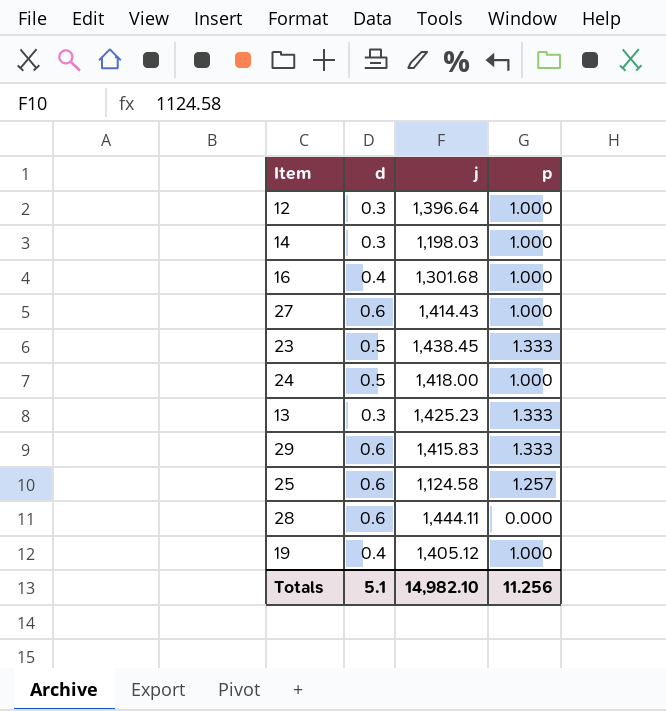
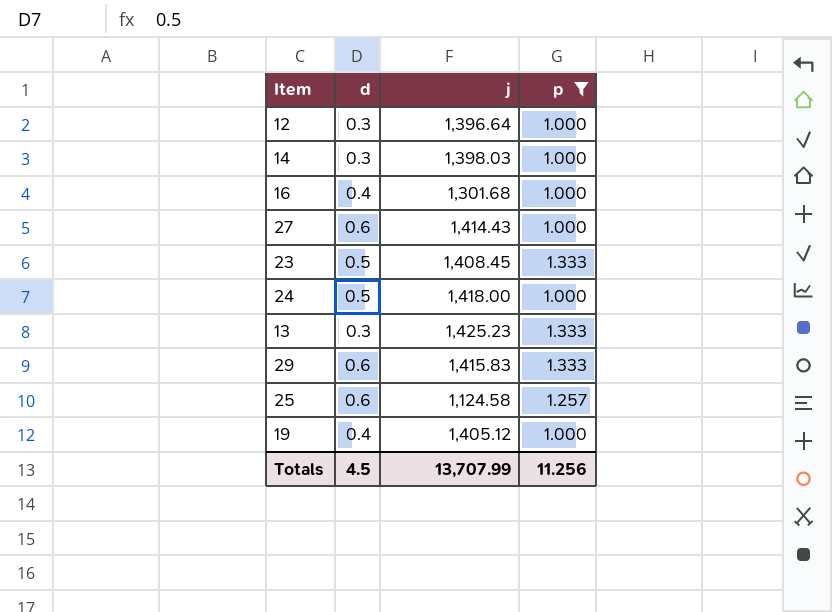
filter: none -> p != 0.000
14 | j: 1,198.03 -> 1,398.03
23 | j: 1,438.45 -> 1,408.45
Totals | d: 5.1 -> 4.5
Totals | j: 14,982.10 -> 13,707.99

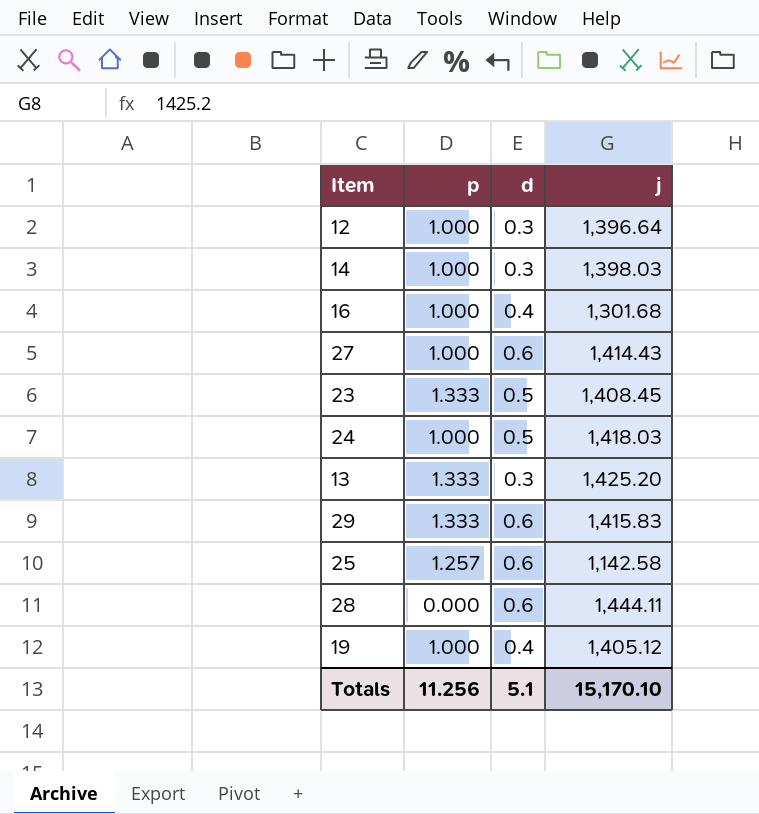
filter: p != 0.000 -> none
column p | position: 4 -> 2
24 | j: 1,418.00 -> 1,418.03
13 | j: 1,425.23 -> 1,425.20
25 | j: 1,124.58 -> 1,142.58
Totals | d: 4.5 -> 5.1
Totals | j: 13,707.99 -> 15,170.10

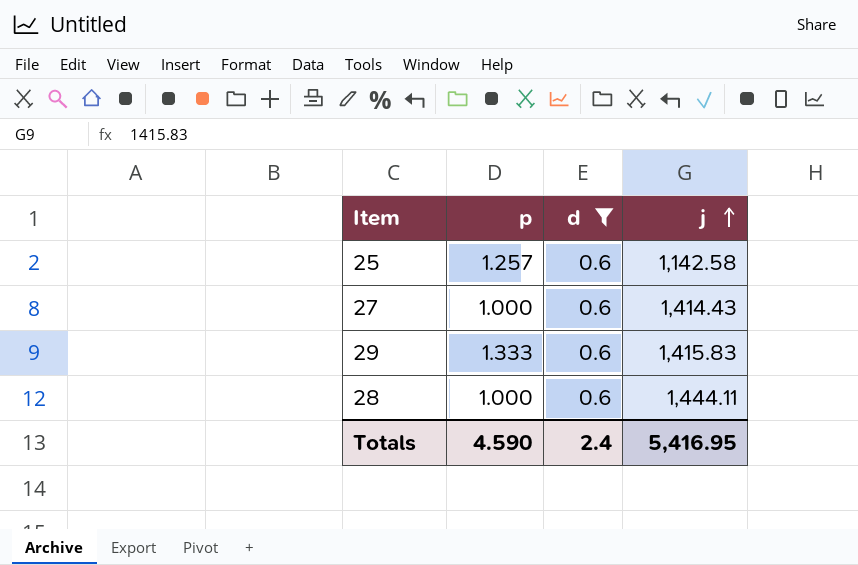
filter: none -> d = 0.6
row order: none -> j ascending
28 | p: 0.000 -> 1.000
Totals | p: 11.256 -> 4.590
Totals | d: 5.1 -> 2.4
Totals | j: 15,170.10 -> 5,416.95

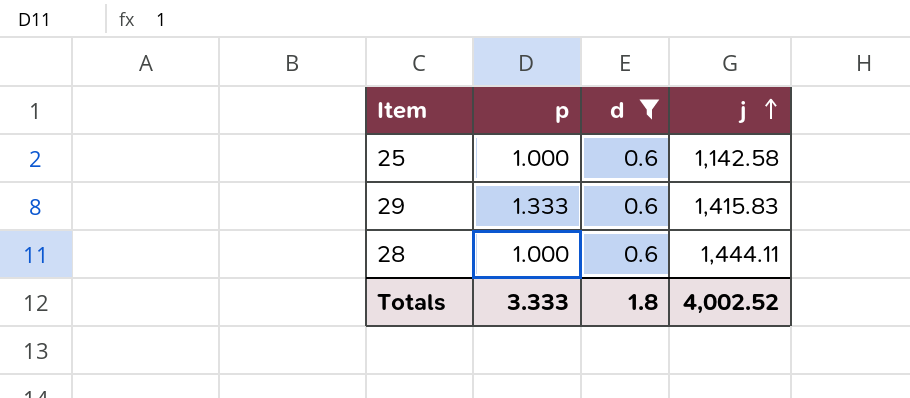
row 27: 1.000 | 0.6 | 1,414.43 -> none
25 | p: 1.257 -> 1.000
Totals | p: 4.590 -> 3.333
Totals | d: 2.4 -> 1.8
Totals | j: 5,416.95 -> 4,002.52

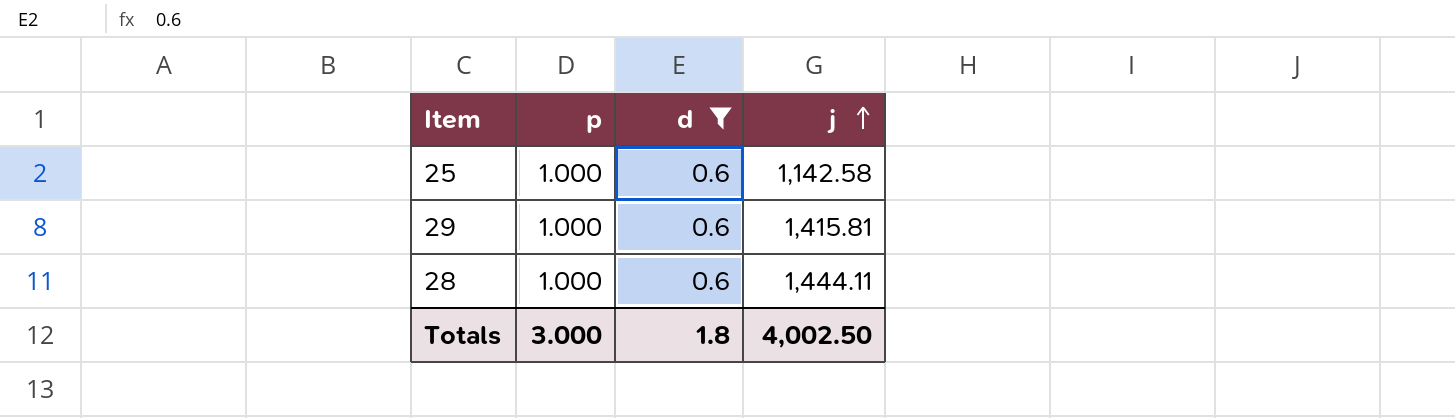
29 | p: 1.333 -> 1.000
29 | j: 1,415.83 -> 1,415.81
Totals | p: 3.333 -> 3.000
Totals | j: 4,002.52 -> 4,002.50

